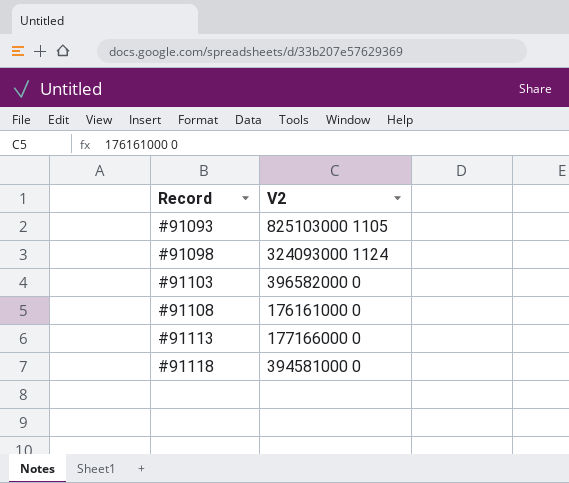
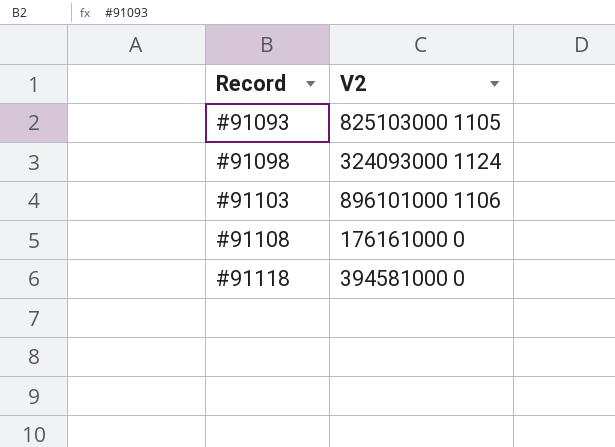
row #91113: 177166000 0 -> none
#91103 | V2: 396582000 0 -> 896101000 1106

